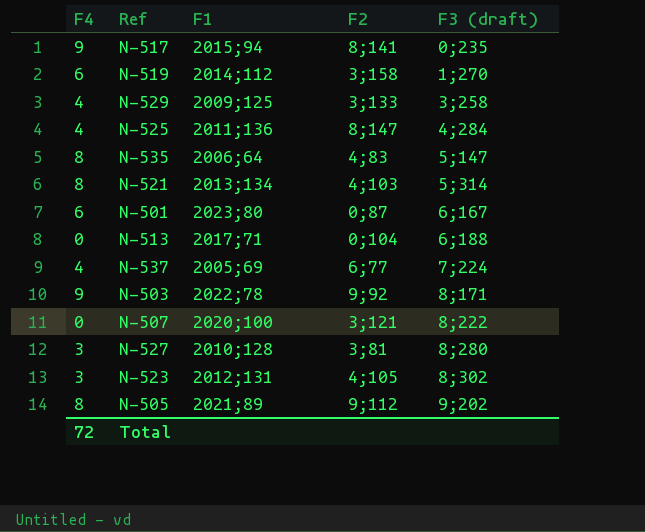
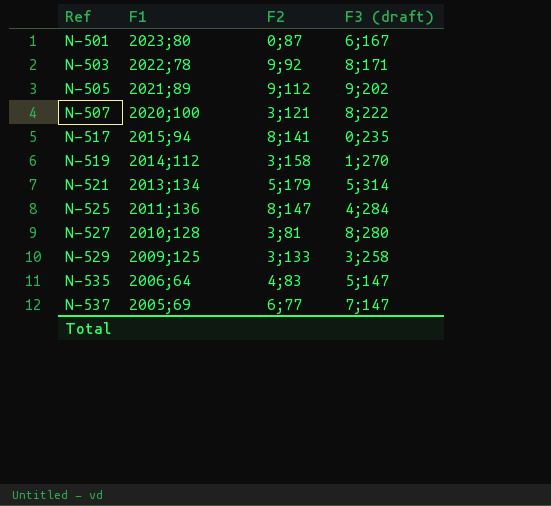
row order: F3 (draft) ascending -> Ref ascending
column F4 | position: 1 -> none
row N-513: 0 | 2017;71 | 0;104 | 6;188 -> none
row N-523: 3 | 2012;131 | 4;105 | 8;302 -> none
N-521 | F2: 4;103 -> 5;179
N-537 | F3 (draft): 7;224 -> 7;147

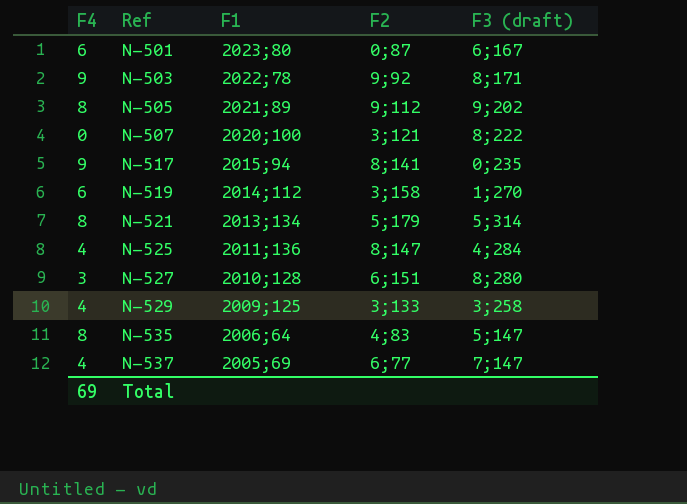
column F4 | position: none -> 1
N-527 | F2: 3;81 -> 6;151

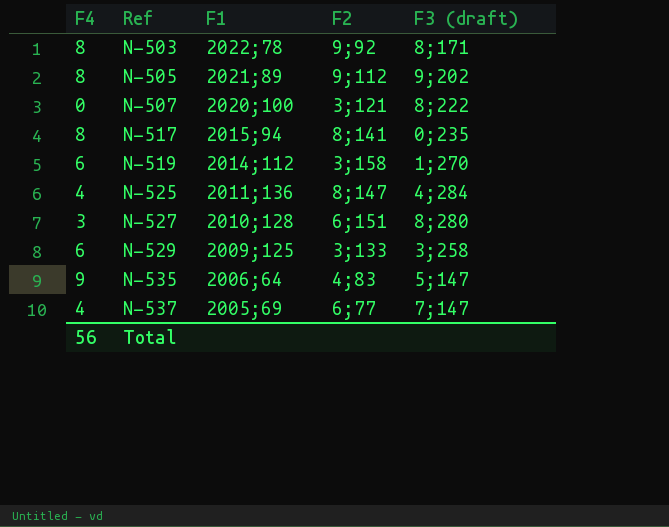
row N-501: 6 | 2023;80 | 0;87 | 6;167 -> none
row N-521: 8 | 2013;134 | 5;179 | 5;314 -> none
N-503 | F4: 9 -> 8
N-517 | F4: 9 -> 8
N-529 | F4: 4 -> 6
N-535 | F4: 8 -> 9
Total | F4: 69 -> 56

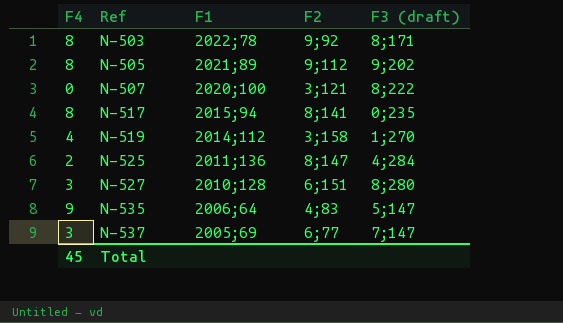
row N-529: 6 | 2009;125 | 3;133 | 3;258 -> none
N-519 | F4: 6 -> 4
N-525 | F4: 4 -> 2
N-537 | F4: 4 -> 3
Total | F4: 56 -> 45

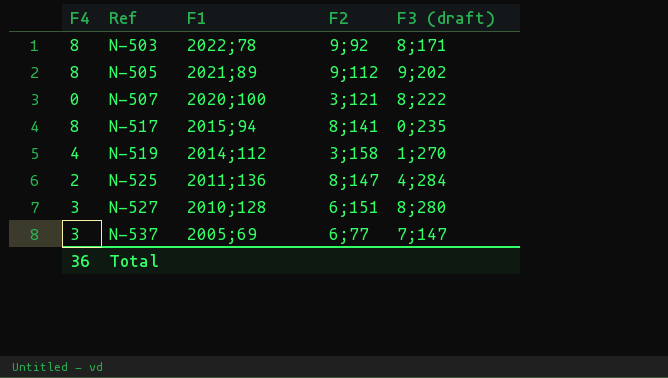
row N-535: 9 | 2006;64 | 4;83 | 5;147 -> none
Total | F4: 45 -> 36

